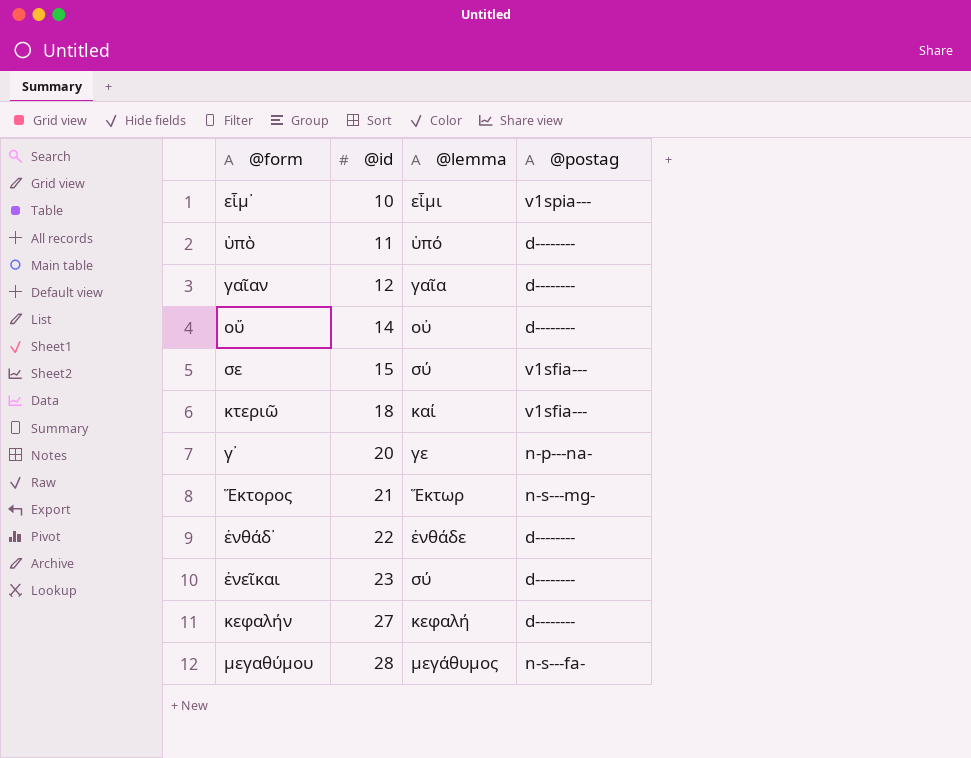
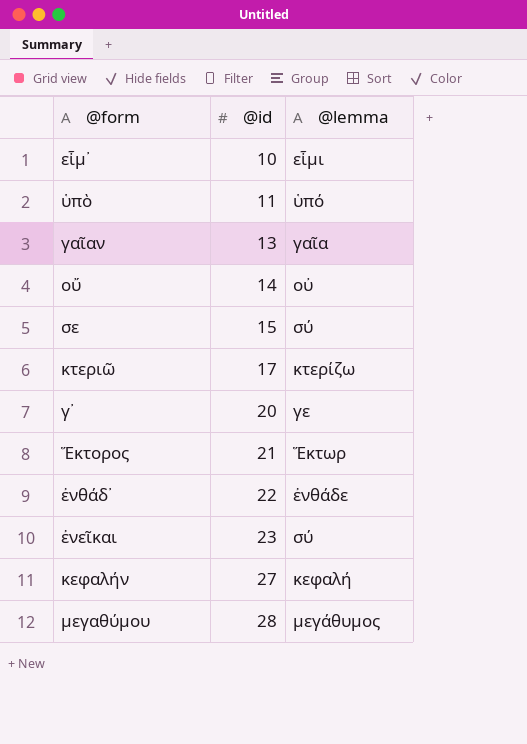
column @postag | position: 4 -> none
γαῖαν | @id: 12 -> 13
κτεριῶ | @id: 18 -> 17
κτεριῶ | @lemma: καί -> κτερίζω

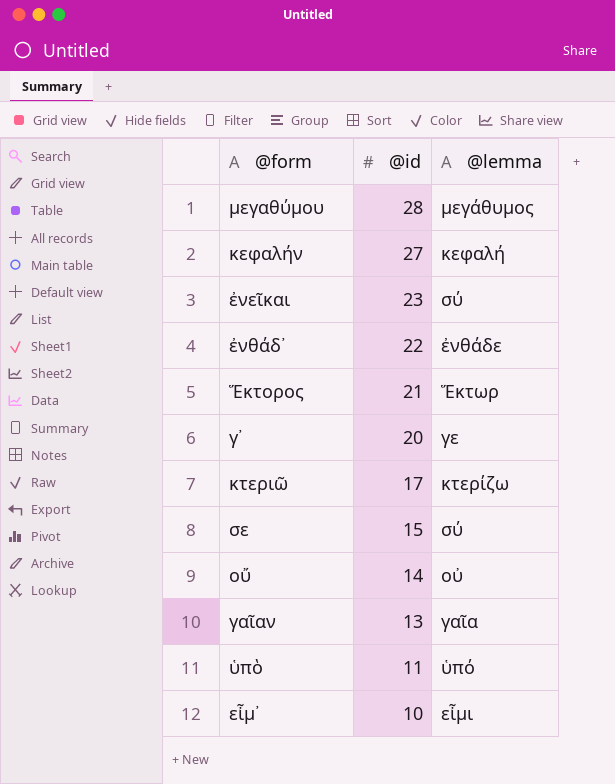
row order: @id ascending -> @id descending

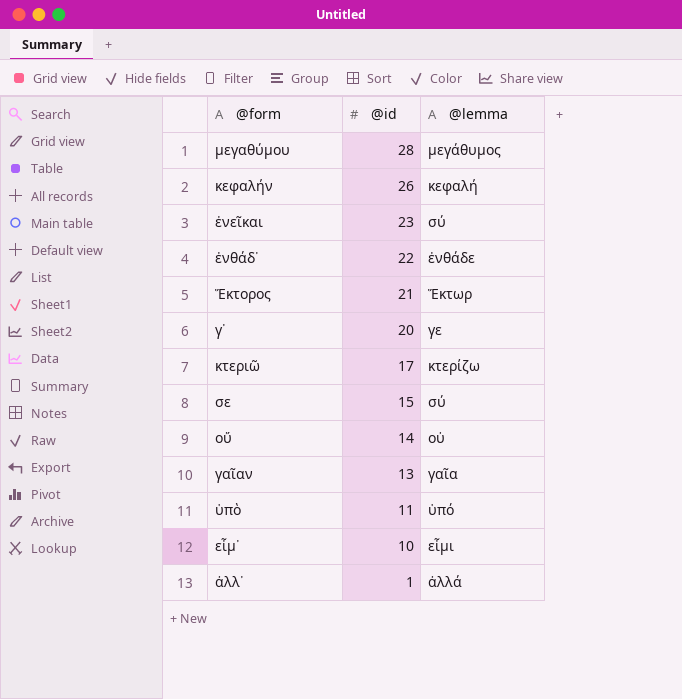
κεφαλήν | @id: 27 -> 26
row ἀλλ᾽: none -> 1 | ἀλλά

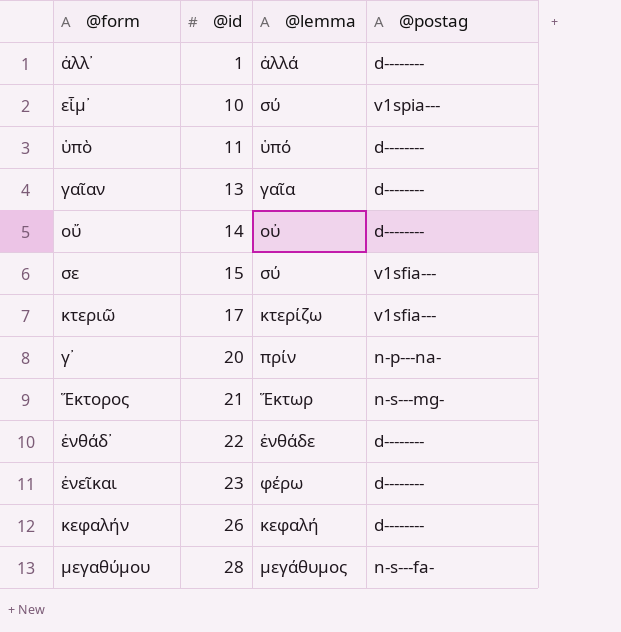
row order: @id descending -> @id ascending
column @postag | position: none -> 4
εἶμ᾽ | @lemma: εἶμι -> σύ
γ᾽ | @lemma: γε -> πρίν
ἐνεῖκαι | @lemma: σύ -> φέρω

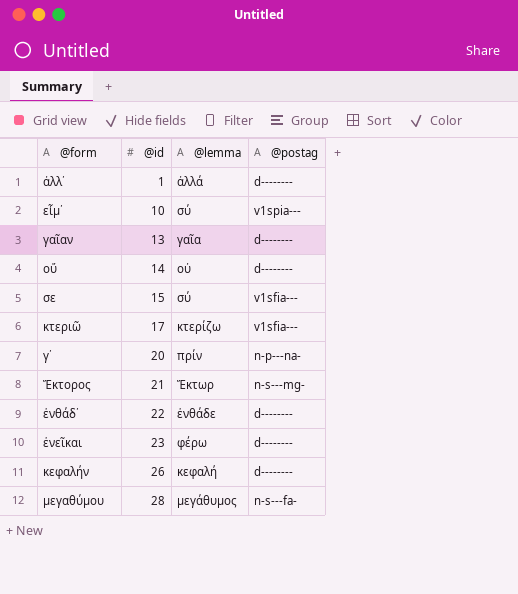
row ὑπὸ: 11 | ὑπό | d-------- -> none

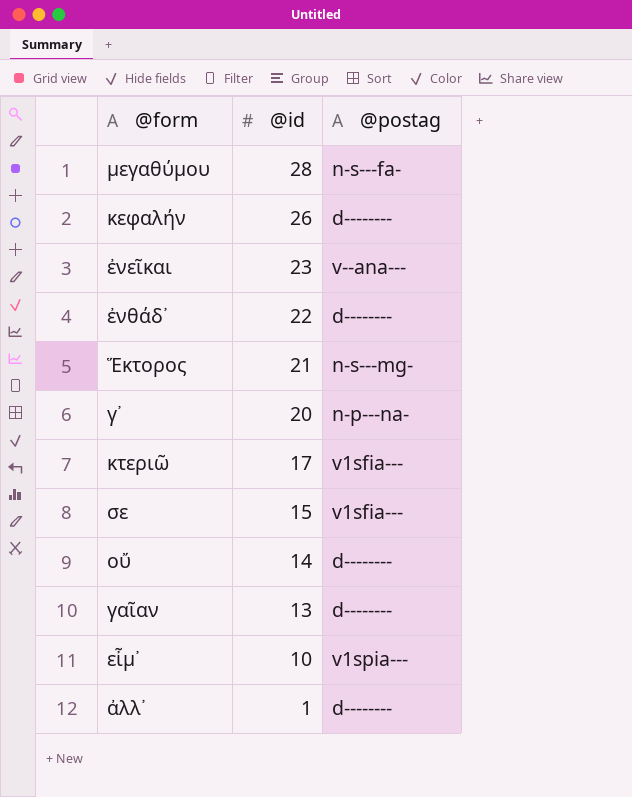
row order: @id ascending -> @id descending
column @lemma | position: 3 -> none
ἐνεῖκαι | @postag: d-------- -> v--ana---

